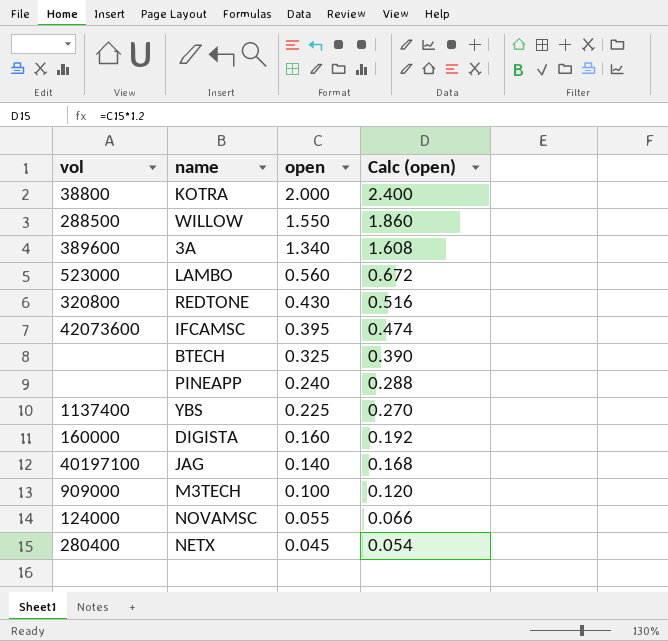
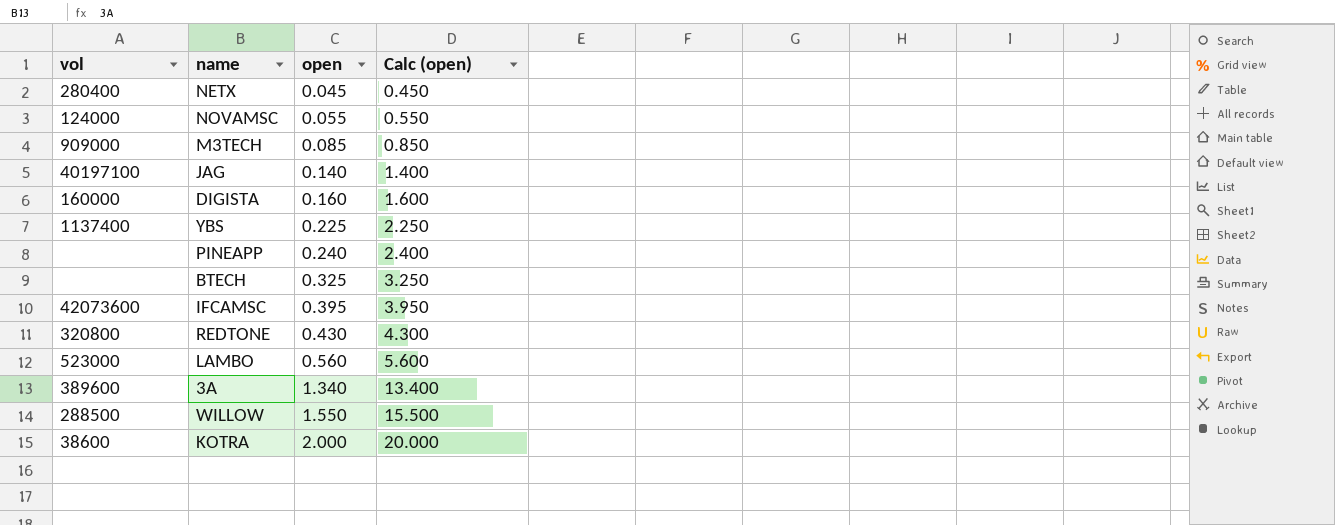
row order: open descending -> open ascending
column Calc (open) | formula: [open] * 1.2 -> [open] * 10
M3TECH | open: 0.100 -> 0.085
KOTRA | vol: 38800 -> 38600

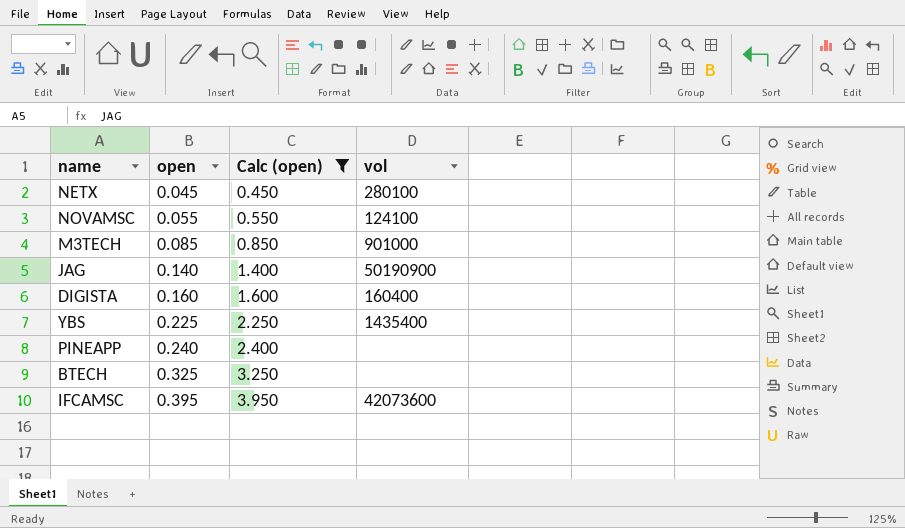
filter: none -> Calc (open) <= 3.950
column vol | position: 1 -> 4
NETX | vol: 280400 -> 280100
NOVAMSC | vol: 124000 -> 124100
M3TECH | vol: 909000 -> 901000
JAG | vol: 40197100 -> 50190900
DIGISTA | vol: 160000 -> 160400
YBS | vol: 1137400 -> 1435400

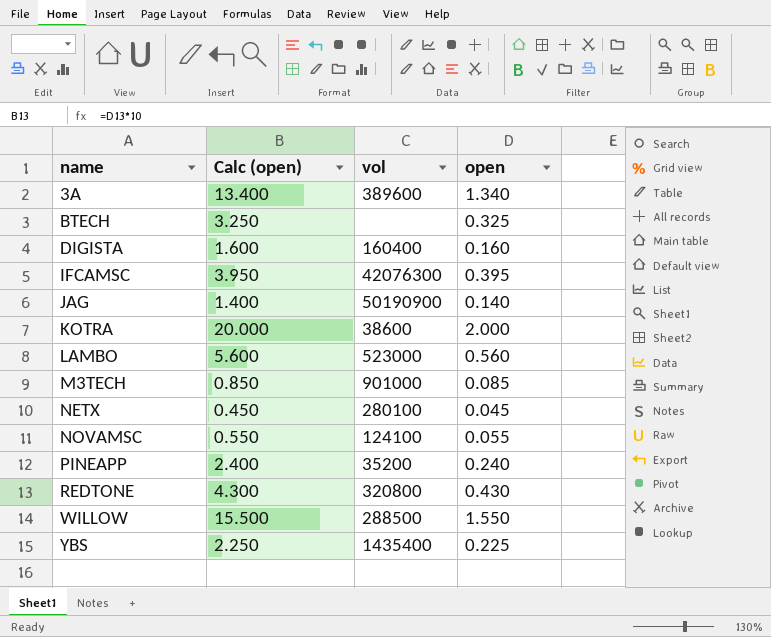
filter: Calc (open) <= 3.950 -> none
row order: open ascending -> name ascending
column open | position: 2 -> 4
IFCAMSC | vol: 42073600 -> 42076300
PINEAPP | vol: none -> 35200

